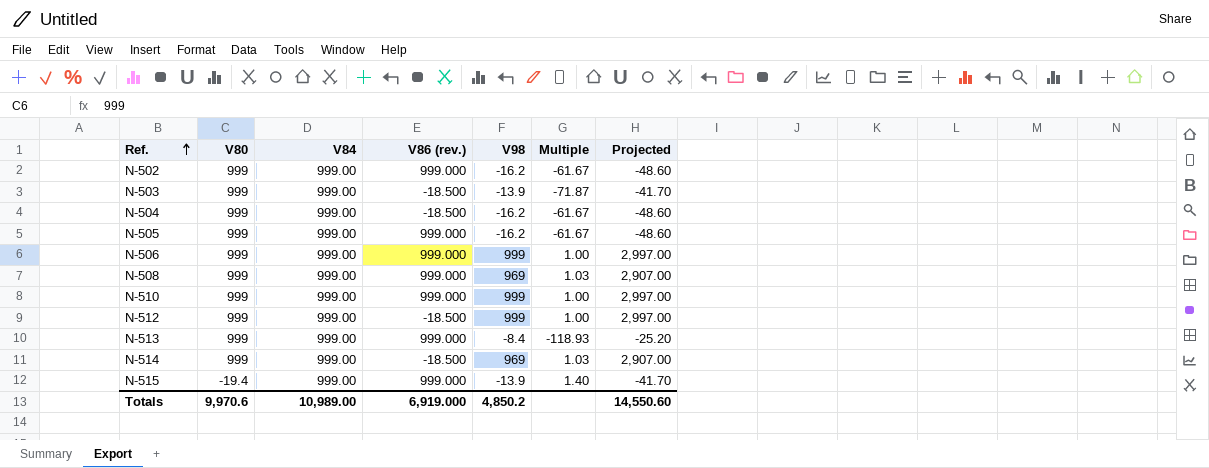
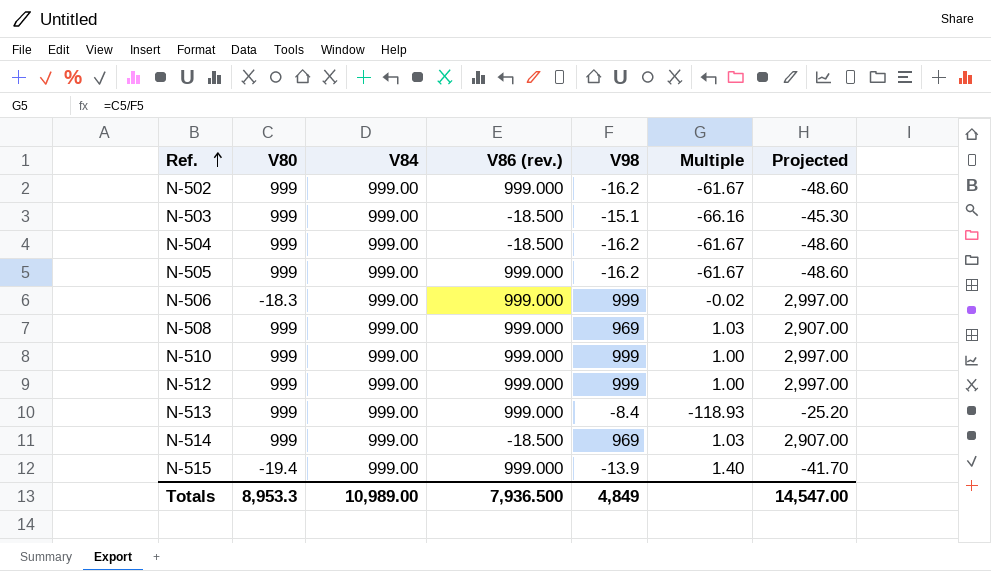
N-503 | V98: -13.9 -> -15.1
N-503 | Multiple: -71.87 -> -66.16
N-503 | Projected: -41.70 -> -45.30
N-506 | V80: 999 -> -18.3
N-506 | Multiple: 1.00 -> -0.02
N-512 | V86 (rev.): -18.500 -> 999.000
Totals | V80: 9,970.6 -> 8,953.3
Totals | V86 (rev.): 6,919.000 -> 7,936.500
Totals | V98: 4,850.2 -> 4,849
Totals | Projected: 14,550.60 -> 14,547.00

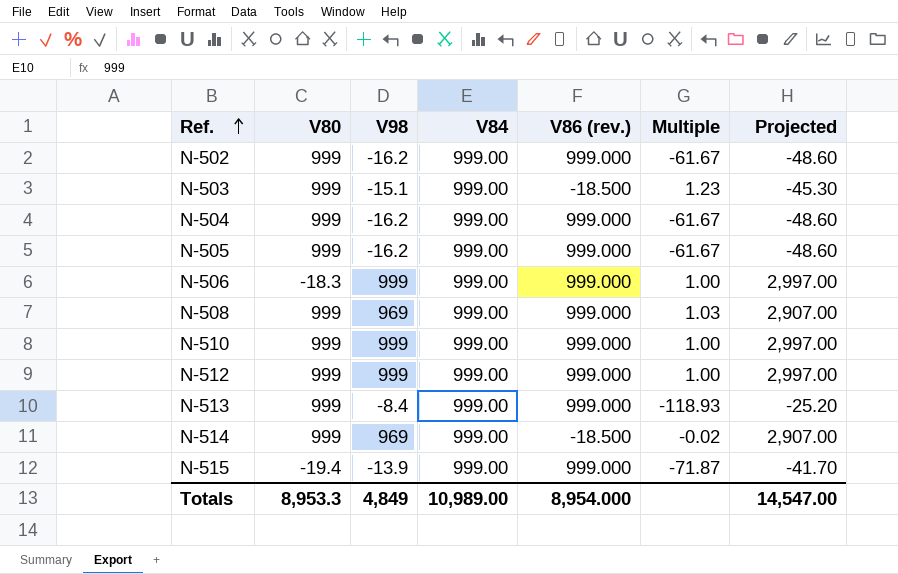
column V98 | position: 5 -> 3
column Multiple | formula: [V80] / [V98] -> [V86 (rev.)] / [V98]
N-504 | V86 (rev.): -18.500 -> 999.000
Totals | V86 (rev.): 7,936.500 -> 8,954.000

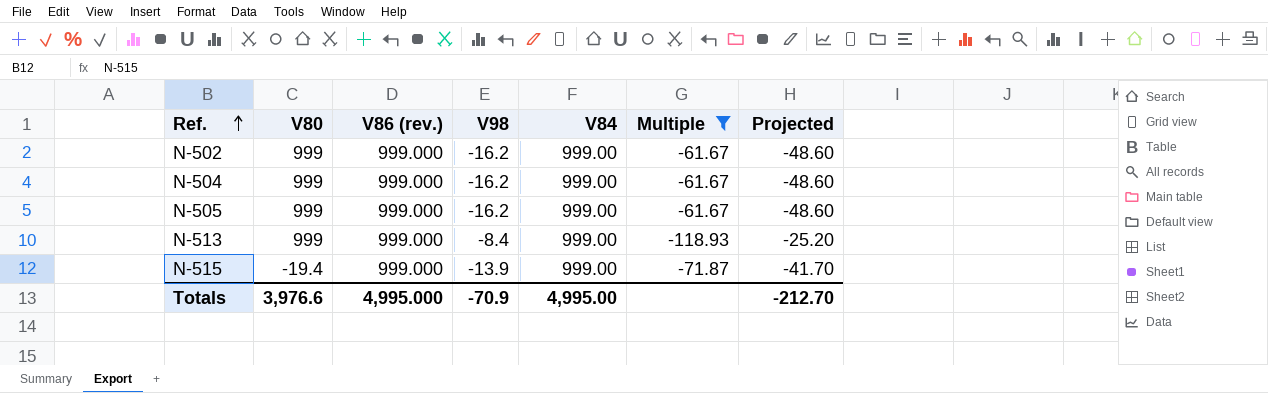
filter: none -> Multiple <= -61.67
column V86 (rev.) | position: 5 -> 3
Totals | V80: 8,953.3 -> 3,976.6
Totals | V86 (rev.): 8,954.000 -> 4,995.000
Totals | V98: 4,849 -> -70.9
Totals | V84: 10,989.00 -> 4,995.00
Totals | Projected: 14,547.00 -> -212.70

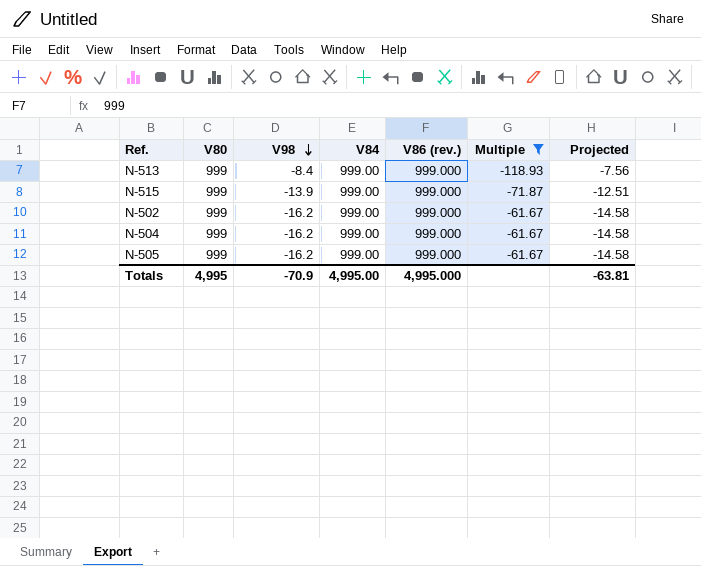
row order: Ref. ascending -> V98 descending
column V86 (rev.) | position: 3 -> 5
column Projected | formula: [V98] * 3 -> [V98] * 0.9
N-515 | V80: -19.4 -> 999
Totals | V80: 3,976.6 -> 4,995
Totals | Projected: -212.70 -> -63.81

